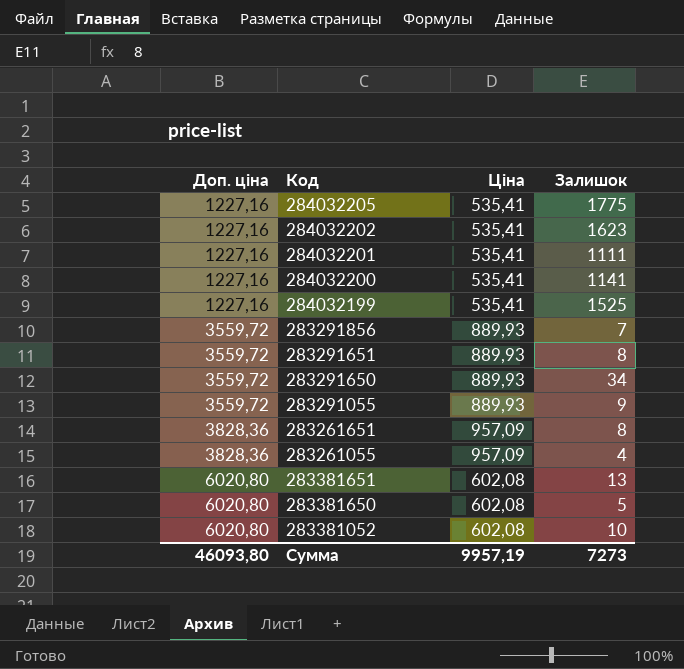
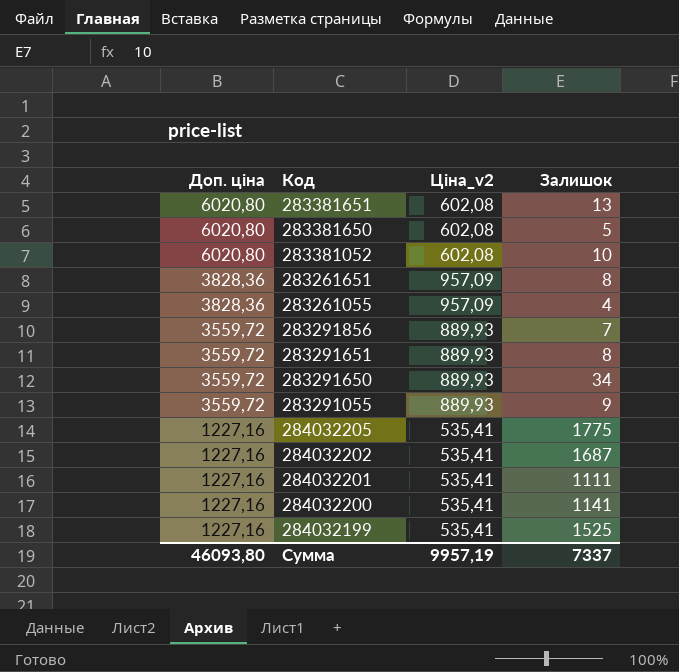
row order: Доп. ціна ascending -> Доп. ціна descending
column name: Ціна -> Ціна_v2
284032202 | Залишок: 1623 -> 1687
Сумма | Залишок: 7273 -> 7337

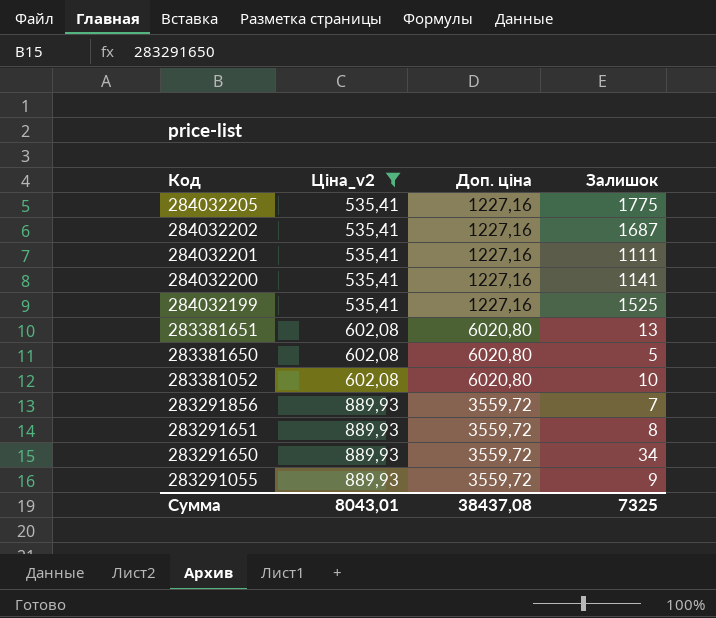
filter: none -> Ціна_v2 != 957,09
row order: Доп. ціна descending -> Код descending
column Доп. ціна | position: 1 -> 3
Сумма | Ціна_v2: 9957,19 -> 8043,01
Сумма | Доп. ціна: 46093,80 -> 38437,08
Сумма | Залишок: 7337 -> 7325

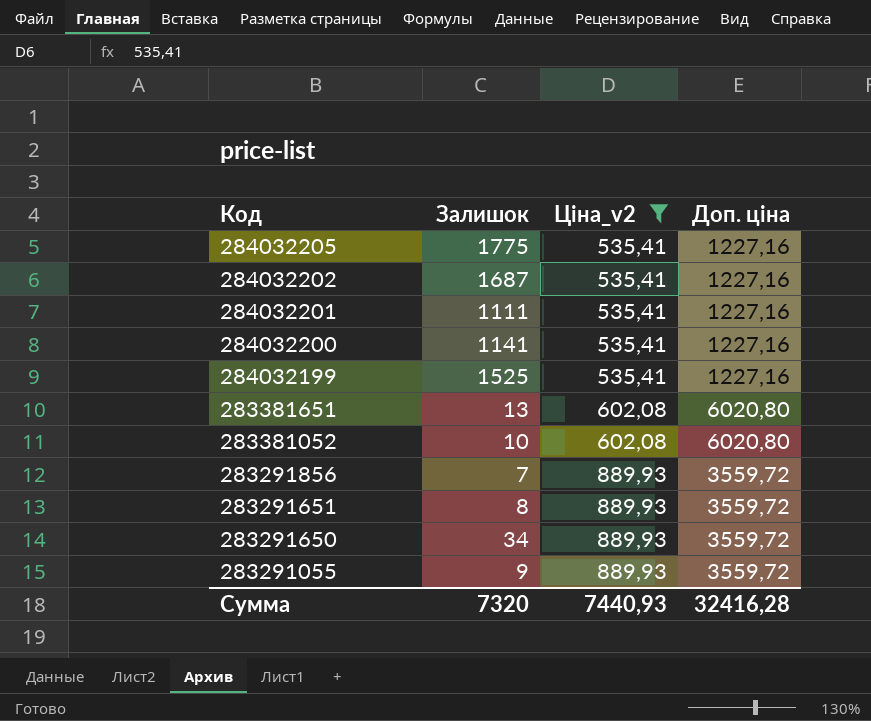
column Залишок | position: 4 -> 2
row 283381650: 602,08 | 6020,80 | 5 -> none
Сумма | Залишок: 7325 -> 7320
Сумма | Ціна_v2: 8043,01 -> 7440,93
Сумма | Доп. ціна: 38437,08 -> 32416,28

